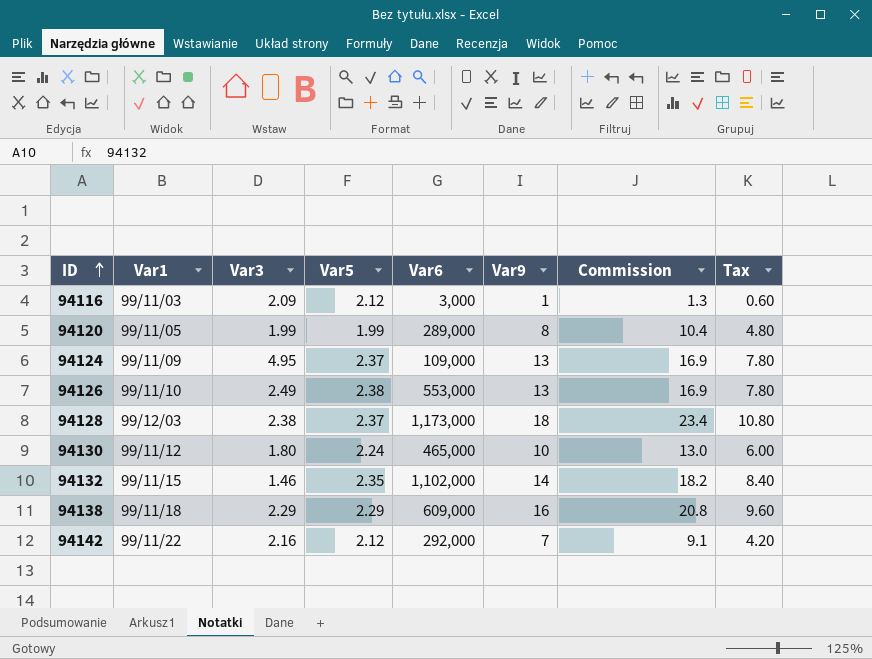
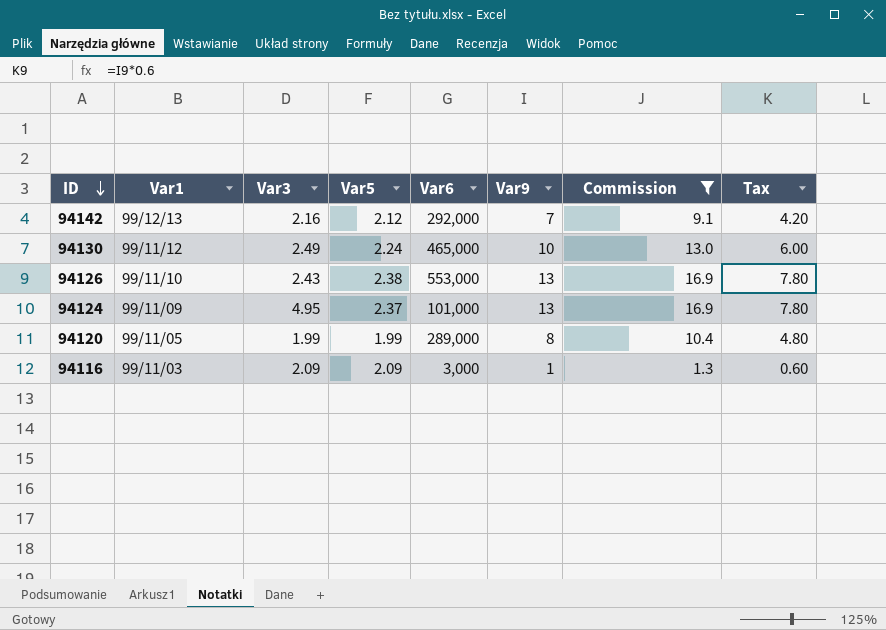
filter: none -> Commission <= 16.9
row order: ID ascending -> ID descending
94142 | Var1: 99/11/22 -> 99/12/13
94130 | Var3: 1.80 -> 2.49
94126 | Var3: 2.49 -> 2.43
94124 | Var6: 109,000 -> 101,000
94116 | Var5: 2.12 -> 2.09

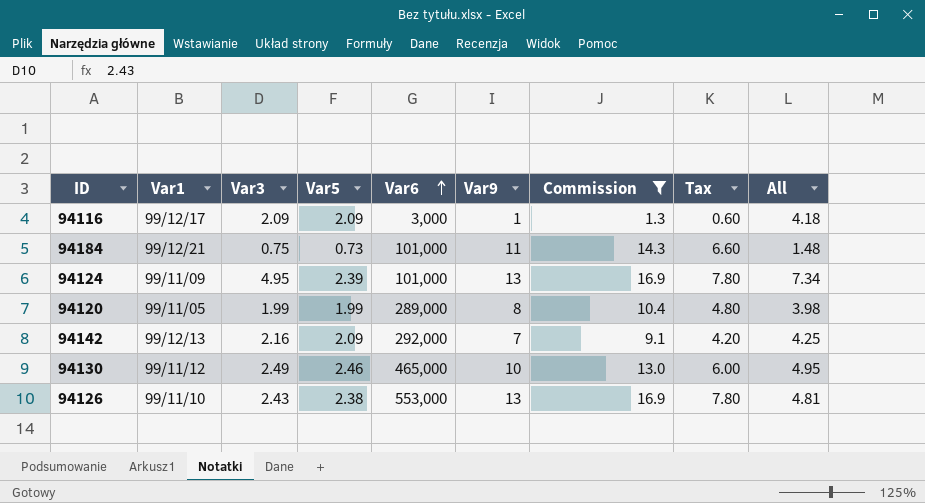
row order: ID descending -> Var6 ascending
column All | formula: none -> [Var3] + [Var5]
94116 | Var1: 99/11/03 -> 99/12/17
row 94184: none -> 99/12/21 | 0.75 | 0.73 | 101,000 | 11 | 14.3 | 6.60 | 1.48
94124 | Var5: 2.37 -> 2.39
94142 | Var5: 2.12 -> 2.09
94130 | Var5: 2.24 -> 2.46

